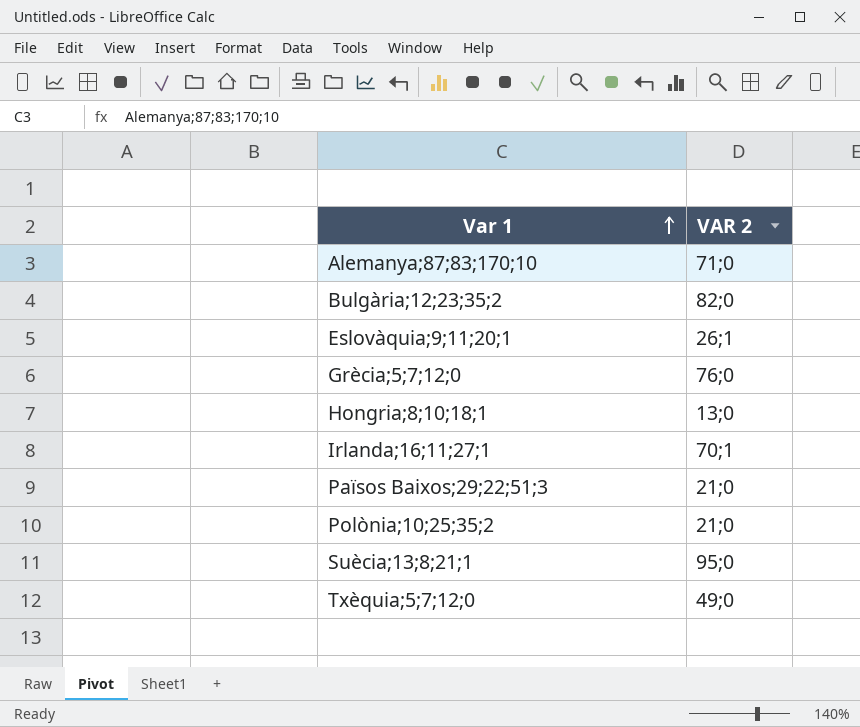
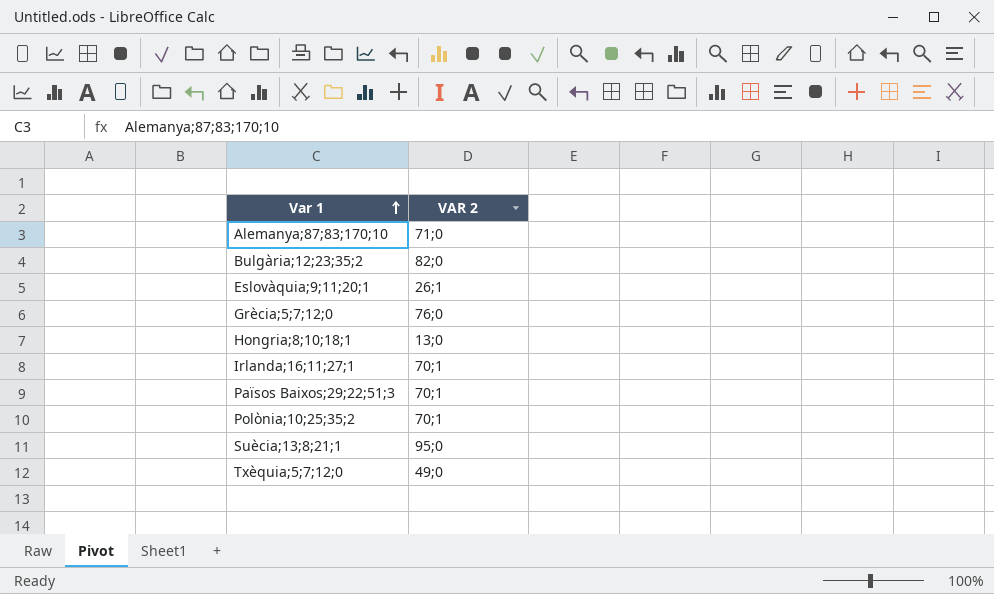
Països Baixos;29;22;51;3 | VAR 2: 21;0 -> 70;1
Polònia;10;25;35;2 | VAR 2: 21;0 -> 70;1

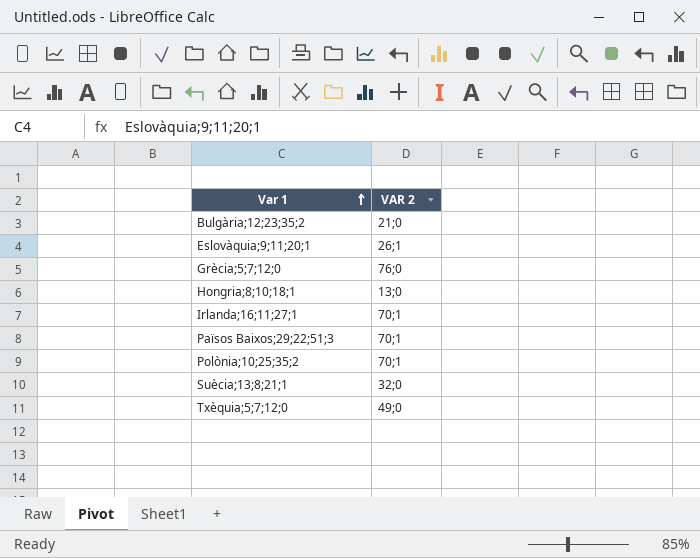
row Alemanya;87;83;170;10: 71;0 -> none
Bulgària;12;23;35;2 | VAR 2: 82;0 -> 21;0
Suècia;13;8;21;1 | VAR 2: 95;0 -> 32;0

